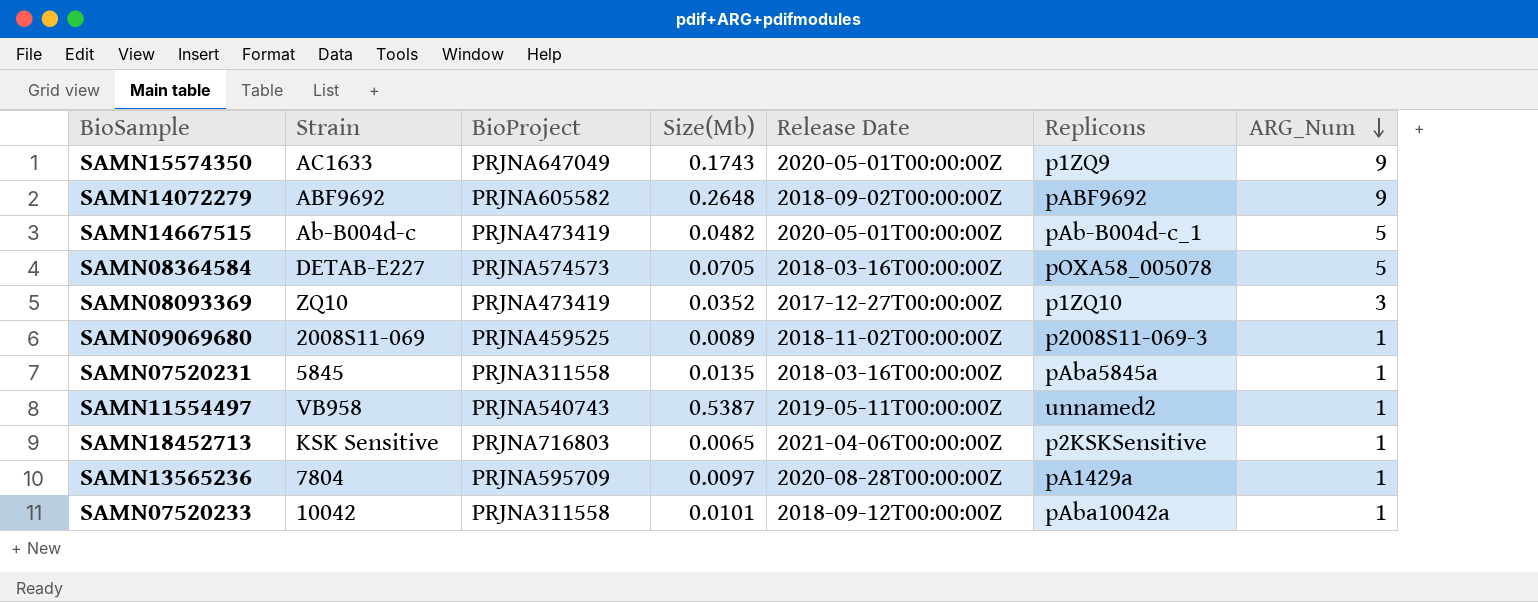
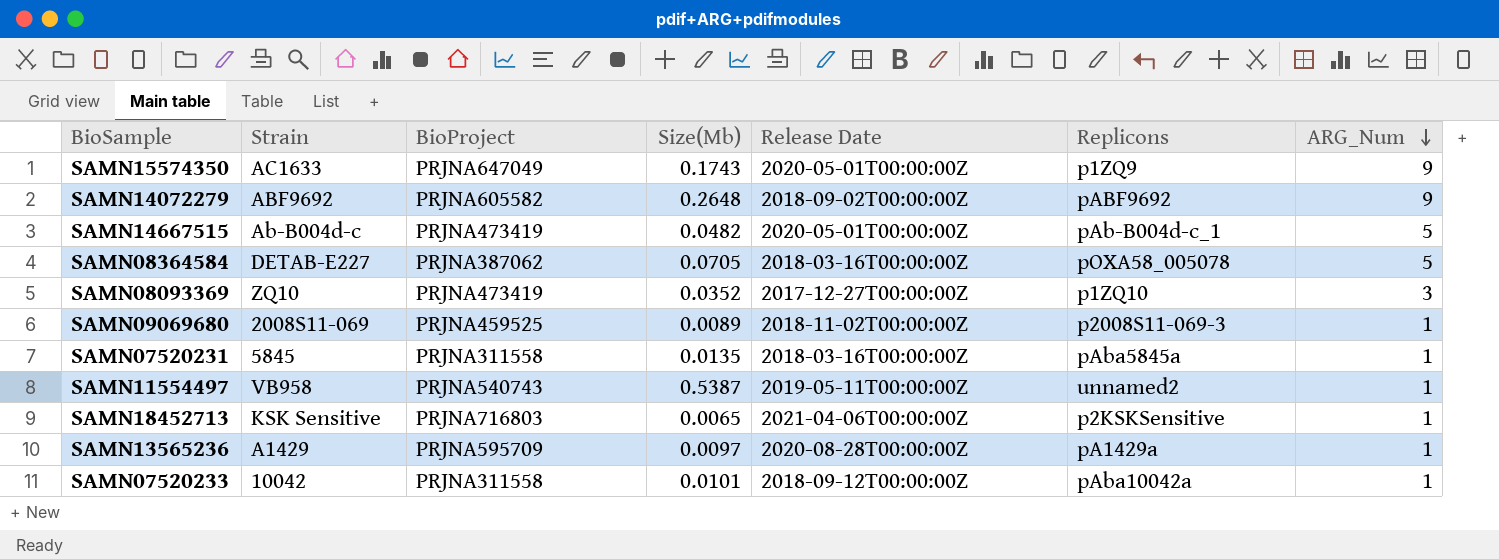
SAMN08364584 | BioProject: PRJNA574573 -> PRJNA387062
SAMN13565236 | Strain: 7804 -> A1429

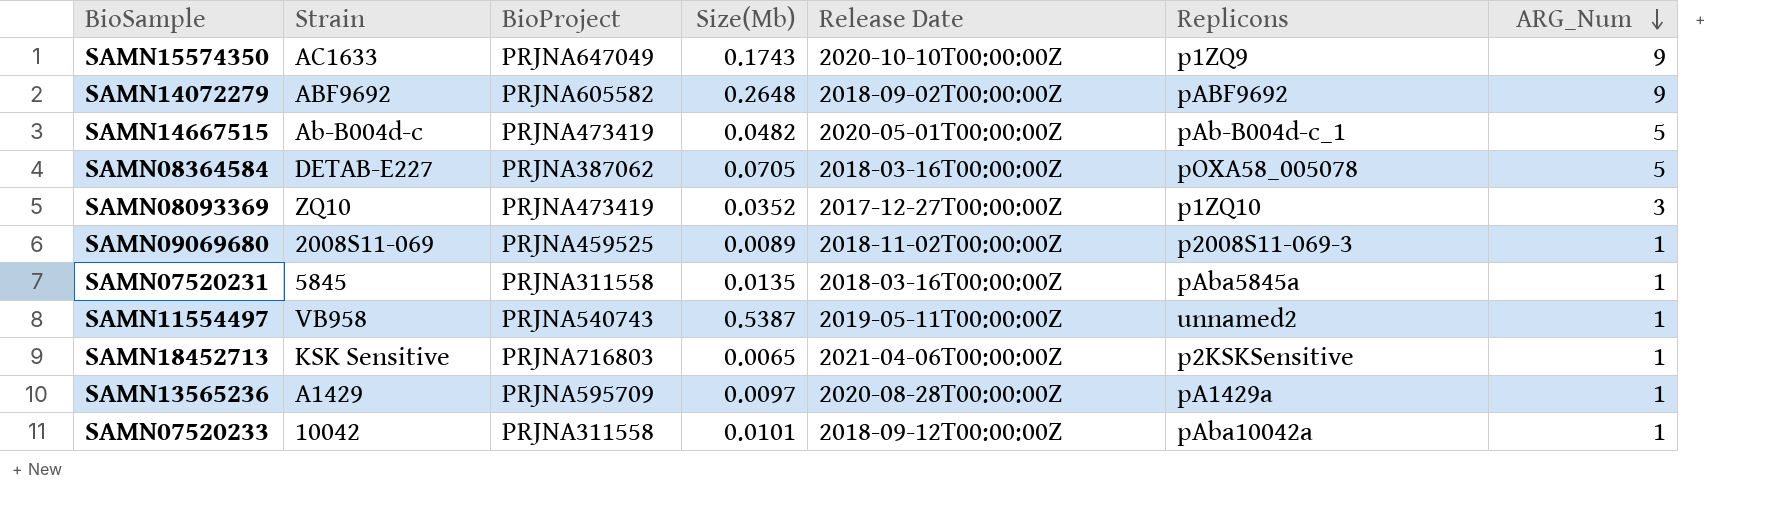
SAMN15574350 | Release Date: 2020-05-01T00:00:00Z -> 2020-10-10T00:00:00Z

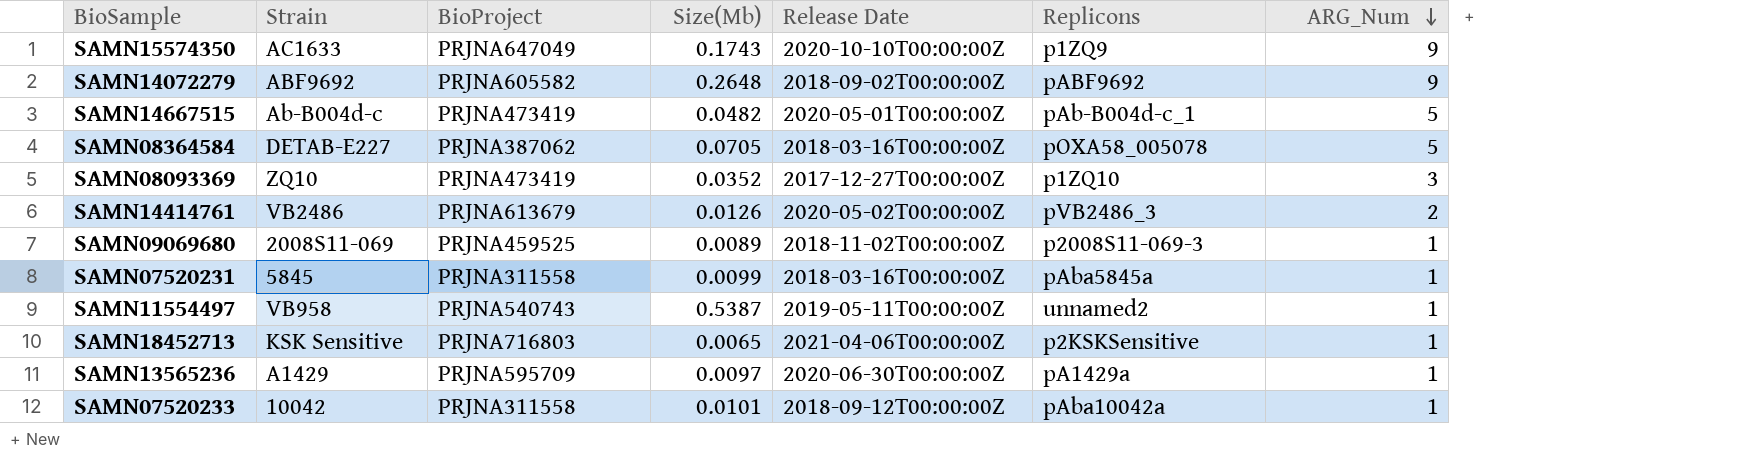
row SAMN14414761: none -> VB2486 | PRJNA613679 | 0.0126 | 2020-05-02T00:00:00Z | pVB2486_3 | 2
SAMN07520231 | Size(Mb): 0.0135 -> 0.0099
SAMN13565236 | Release Date: 2020-08-28T00:00:00Z -> 2020-06-30T00:00:00Z

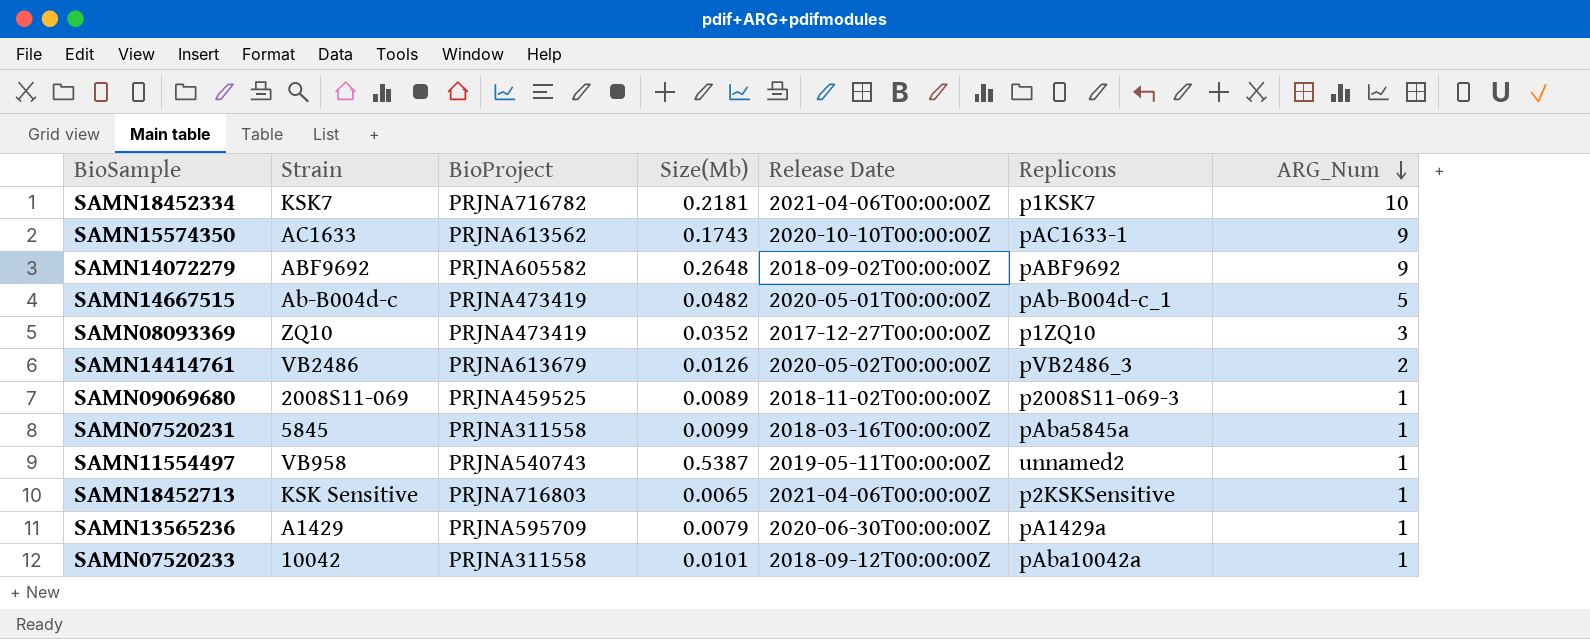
row SAMN08364584: DETAB-E227 | PRJNA387062 | 0.0705 | 2018-03-16T00:00:00Z | pOXA58_005078 | 5 -> none
row SAMN18452334: none -> KSK7 | PRJNA716782 | 0.2181 | 2021-04-06T00:00:00Z | p1KSK7 | 10
SAMN15574350 | BioProject: PRJNA647049 -> PRJNA613562
SAMN15574350 | Replicons: p1ZQ9 -> pAC1633-1
SAMN13565236 | Size(Mb): 0.0097 -> 0.0079

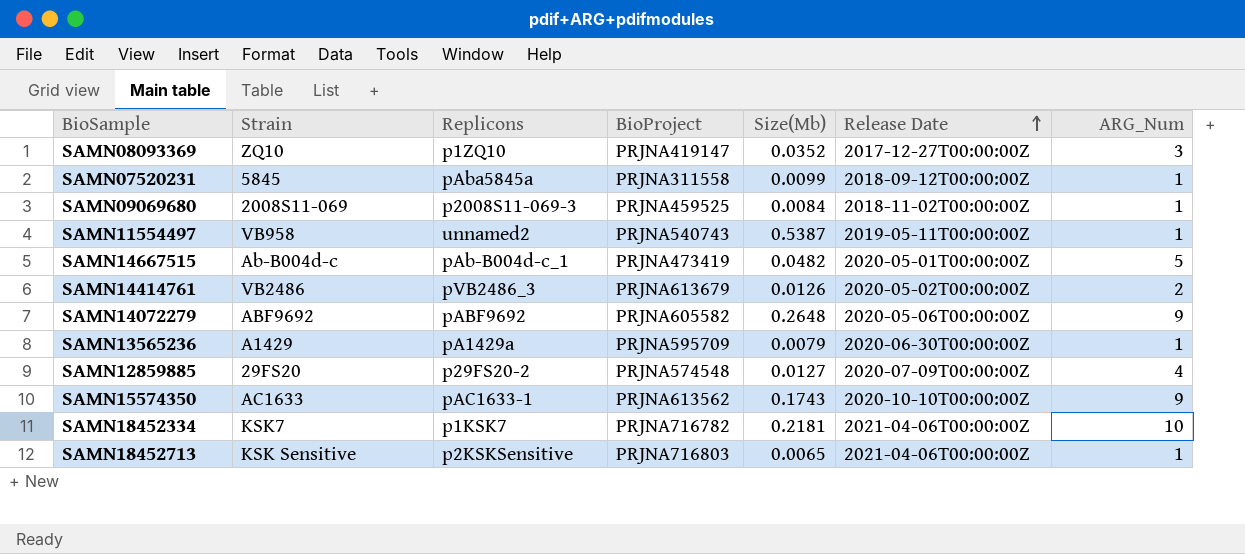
row order: ARG_Num descending -> Release Date ascending
column Replicons | position: 6 -> 3
row SAMN07520233: 10042 | PRJNA311558 | 0.0101 | 2018-09-12T00:00:00Z | pAba10042a | 1 -> none
SAMN08093369 | BioProject: PRJNA473419 -> PRJNA419147
SAMN07520231 | Release Date: 2018-03-16T00:00:00Z -> 2018-09-12T00:00:00Z
SAMN09069680 | Size(Mb): 0.0089 -> 0.0084
SAMN14072279 | Release Date: 2018-09-02T00:00:00Z -> 2020-05-06T00:00:00Z
row SAMN12859885: none -> 29FS20 | p29FS20-2 | PRJNA574548 | 0.0127 | 2020-07-09T00:00:00Z | 4

